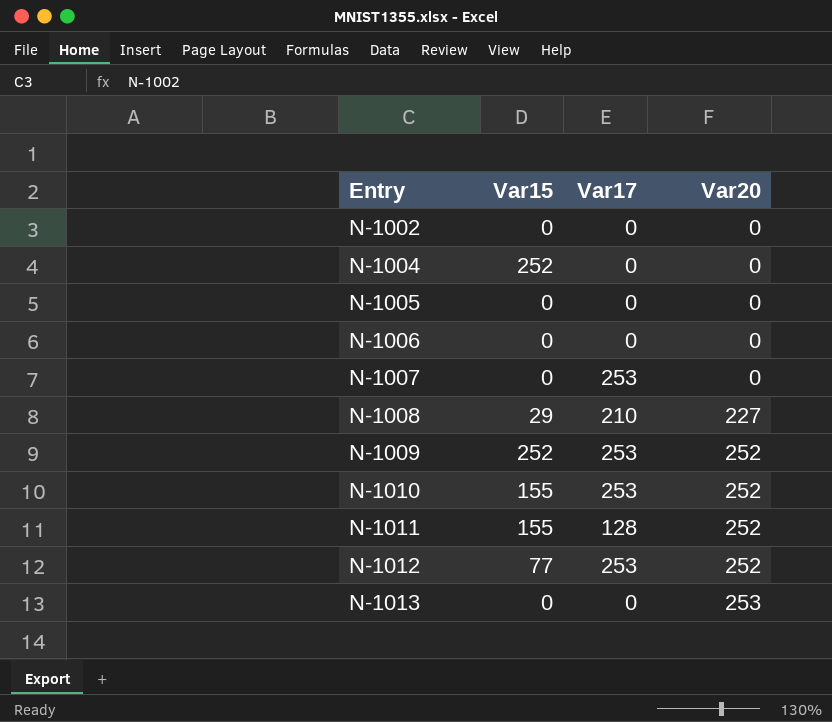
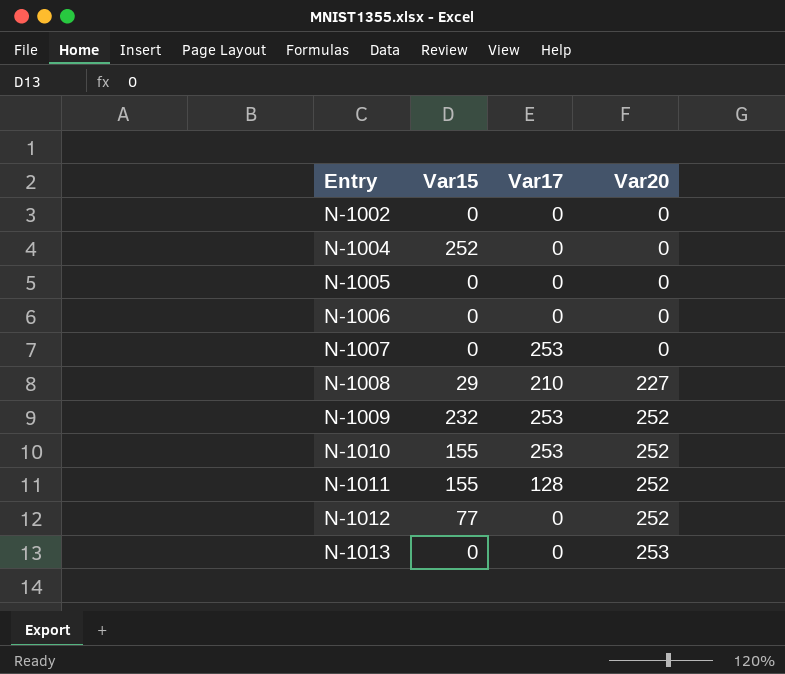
N-1009 | Var15: 252 -> 232
N-1012 | Var17: 253 -> 0

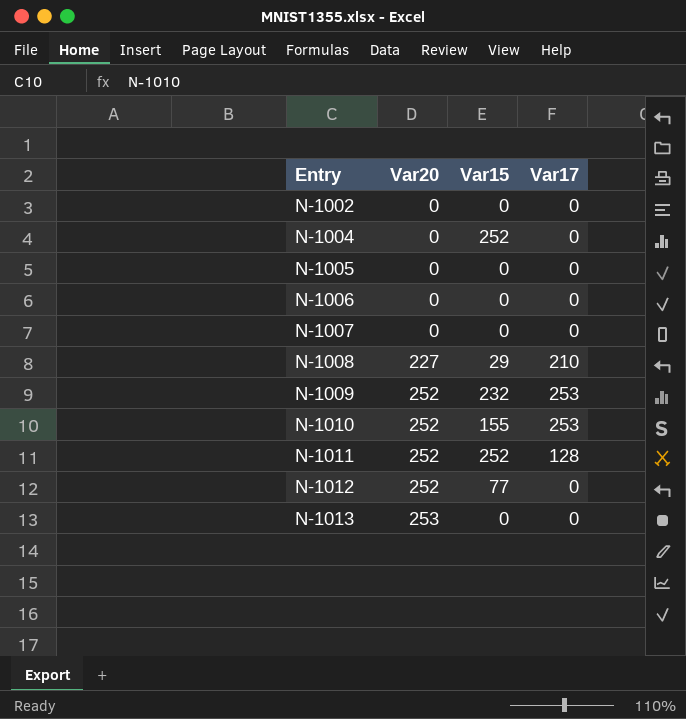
column Var20 | position: 4 -> 2
N-1007 | Var17: 253 -> 0
N-1011 | Var15: 155 -> 252

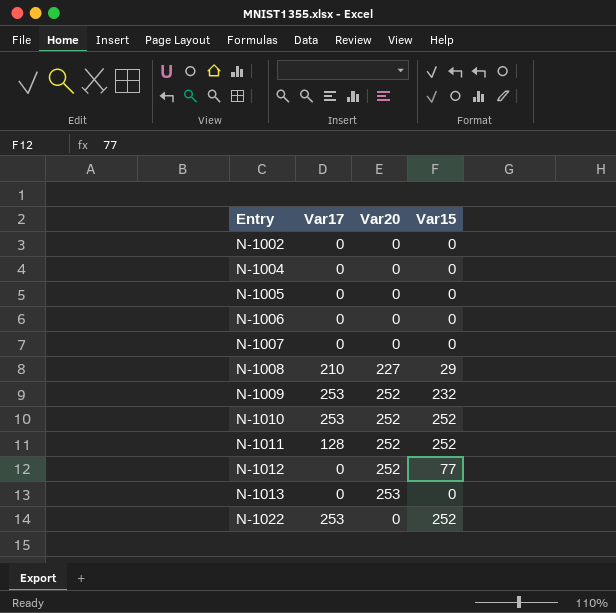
column Var17 | position: 4 -> 2
N-1004 | Var15: 252 -> 0
N-1010 | Var15: 155 -> 252
row N-1022: none -> 253 | 0 | 252

